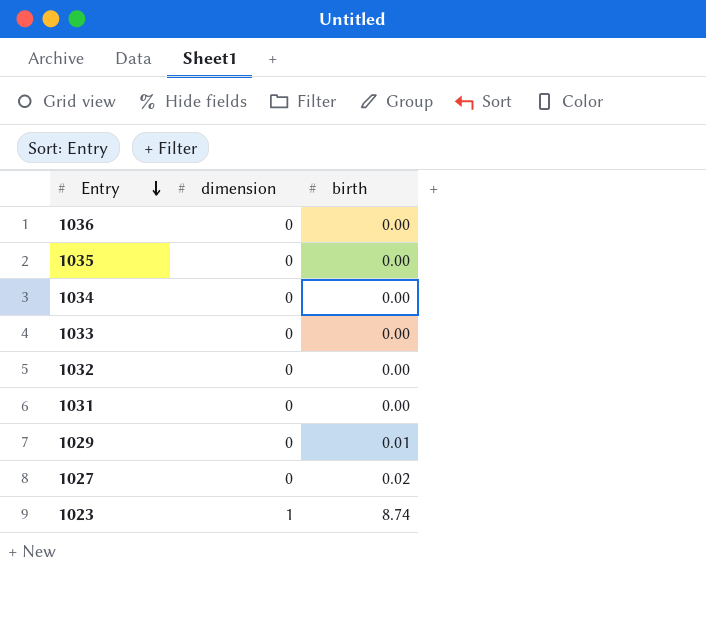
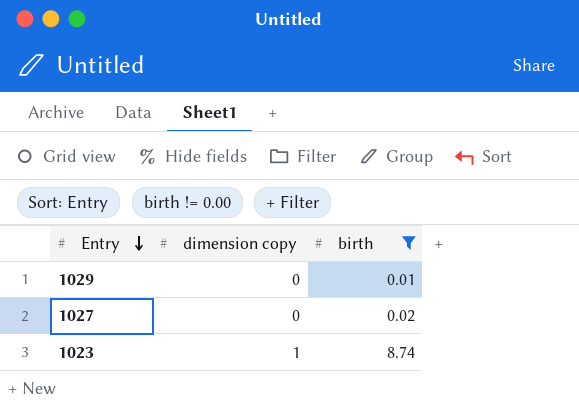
filter: none -> birth != 0.00
column name: dimension -> dimension copy

